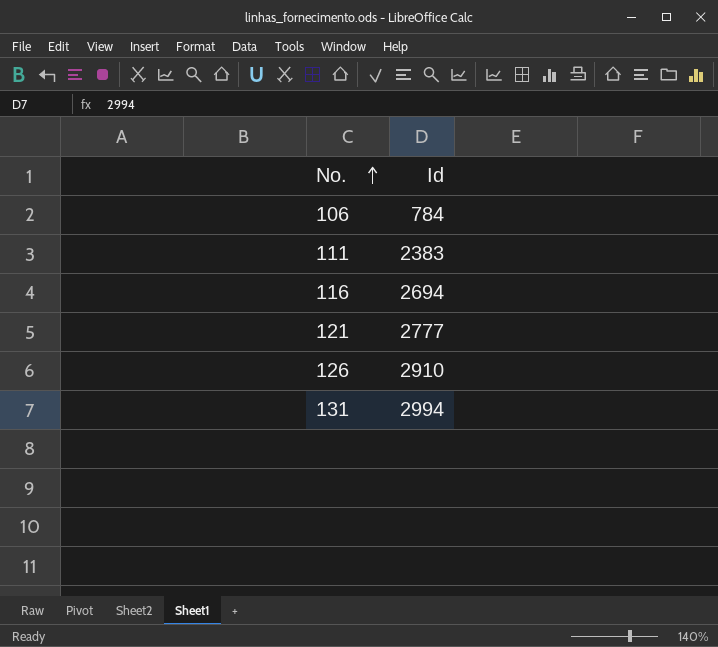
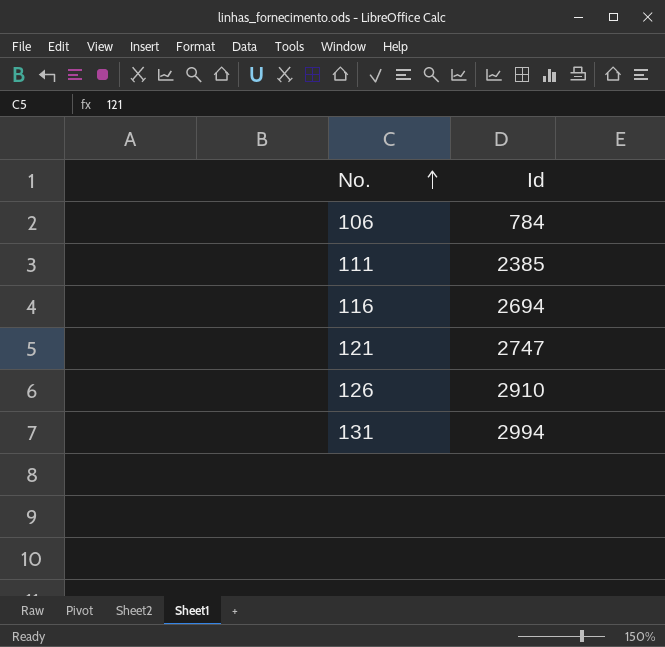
111 | Id: 2383 -> 2385
121 | Id: 2777 -> 2747

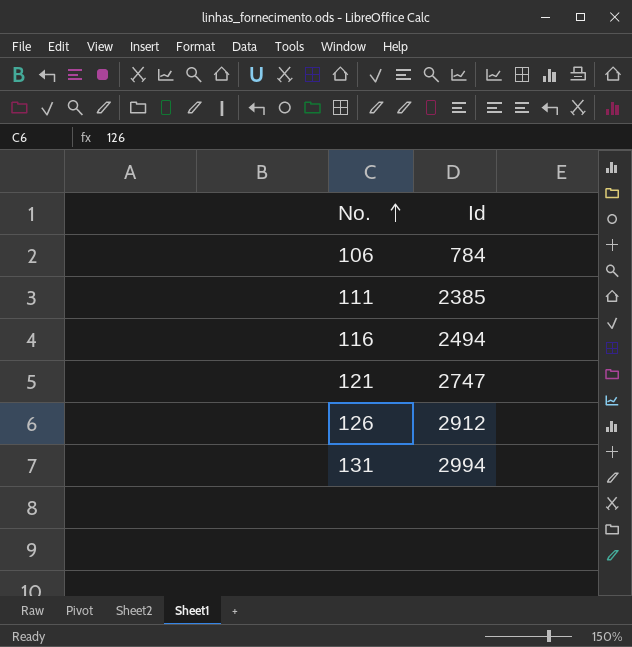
116 | Id: 2694 -> 2494
126 | Id: 2910 -> 2912

